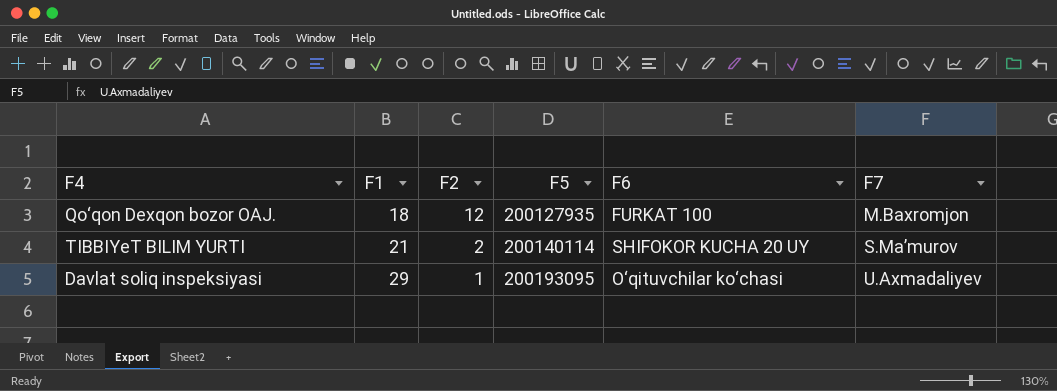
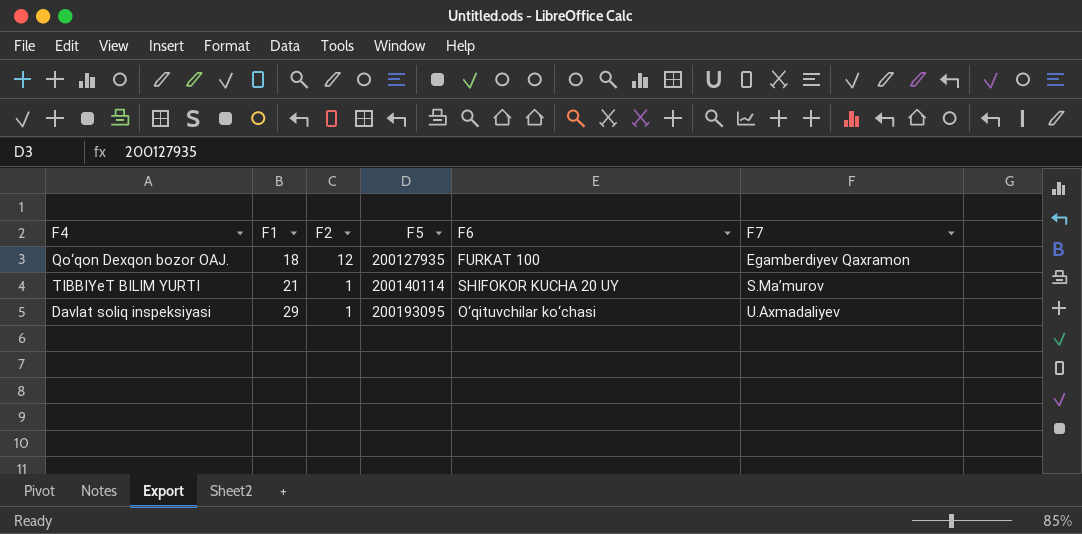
Qo‘qon Dexqon bozor OAJ. | F7: M.Baxromjon -> Egamberdiyev Qaxramon
TIBBIYeT BILIM YURTI | F2: 2 -> 1

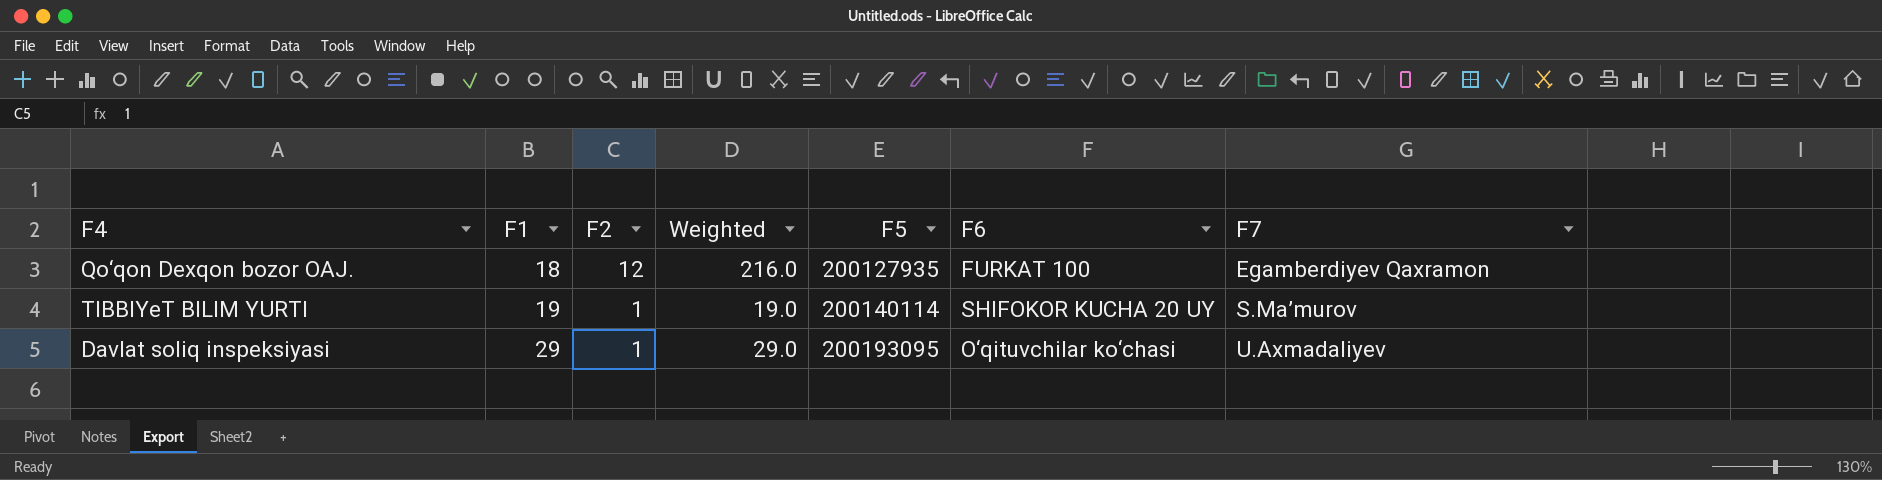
column Weighted | formula: none -> [F1] * [F2]
TIBBIYeT BILIM YURTI | F1: 21 -> 19

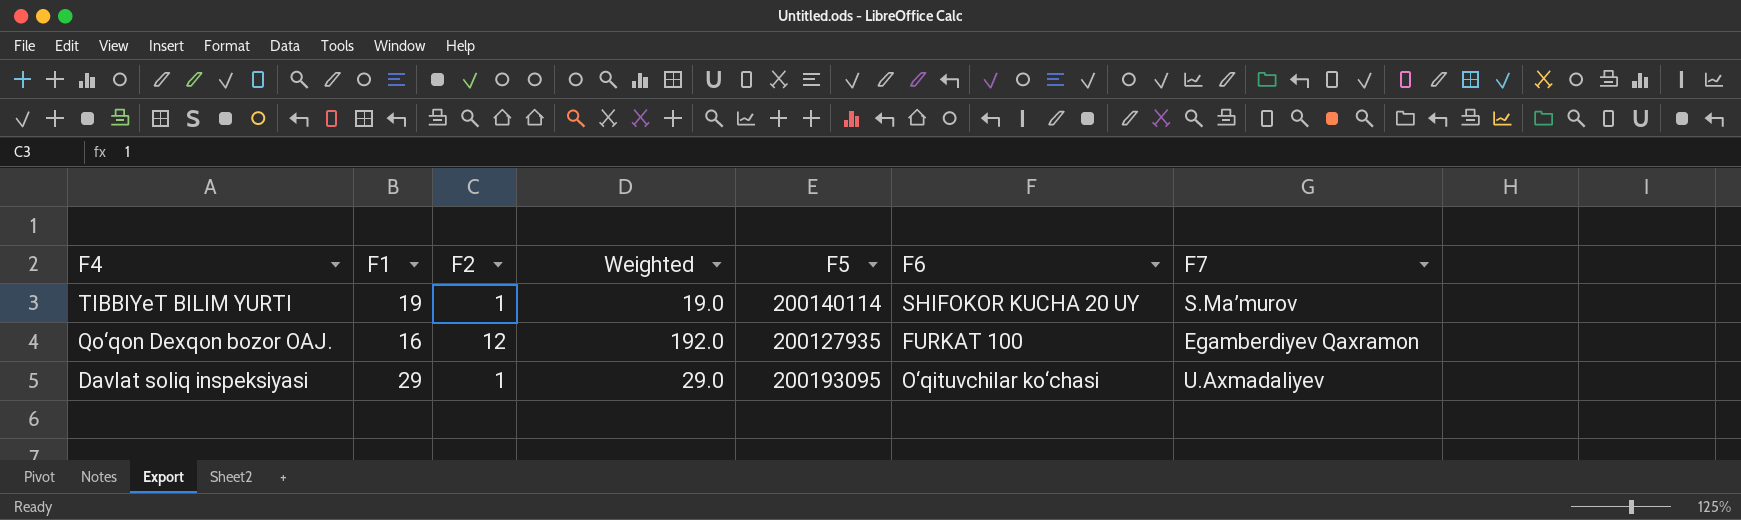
row order: F1 ascending -> F4 descending
Qo‘qon Dexqon bozor OAJ. | F1: 18 -> 16
Qo‘qon Dexqon bozor OAJ. | Weighted: 216.0 -> 192.0

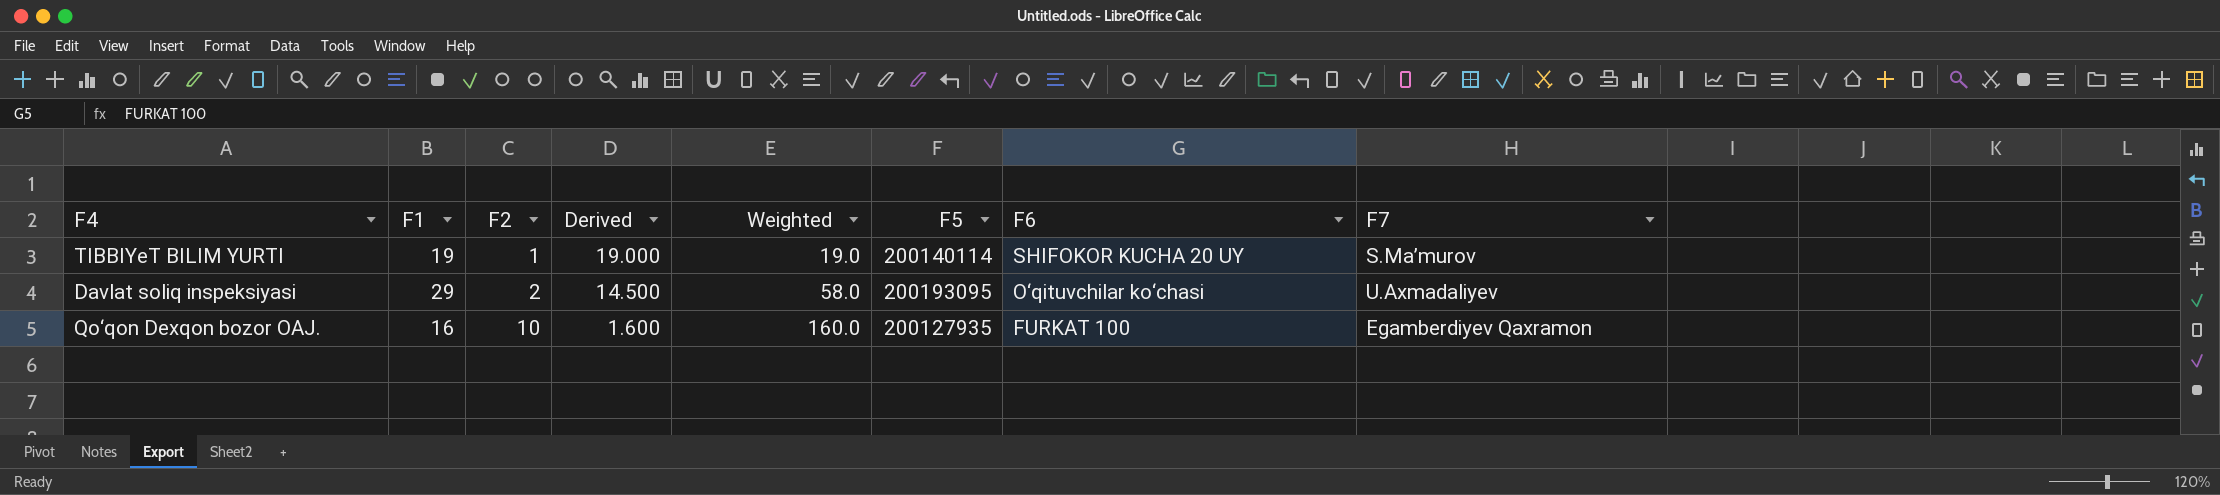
row order: F4 descending -> F2 ascending
column Derived | formula: none -> [F1] / [F2]
Davlat soliq inspeksiyasi | F2: 1 -> 2
Davlat soliq inspeksiyasi | Weighted: 29.0 -> 58.0
Qo‘qon Dexqon bozor OAJ. | F2: 12 -> 10
Qo‘qon Dexqon bozor OAJ. | Weighted: 192.0 -> 160.0

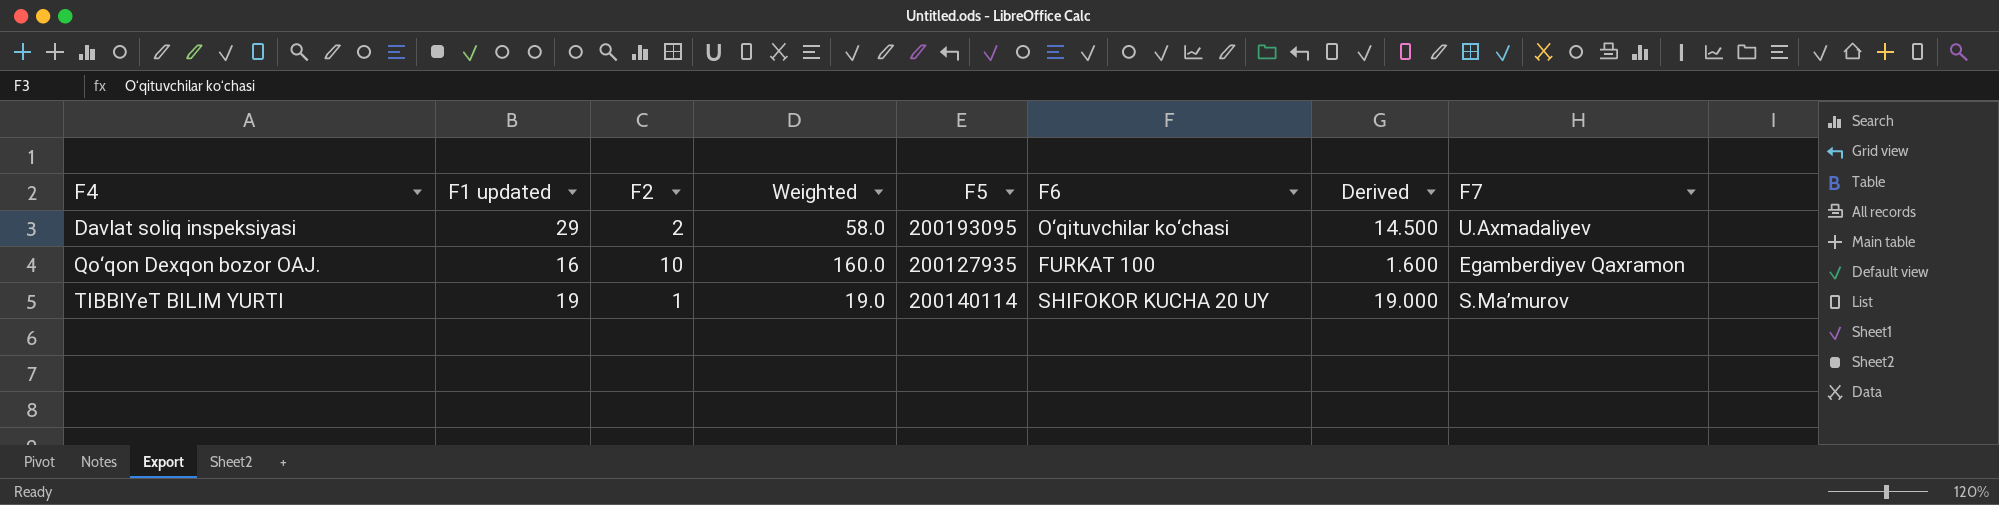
row order: F2 ascending -> F4 ascending
column name: F1 -> F1 updated
column Derived | position: 4 -> 7

